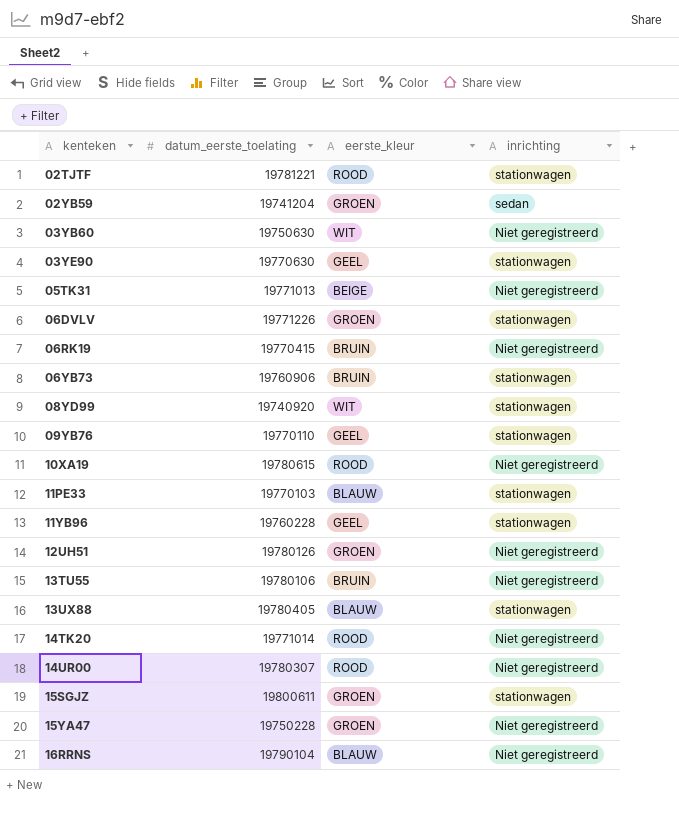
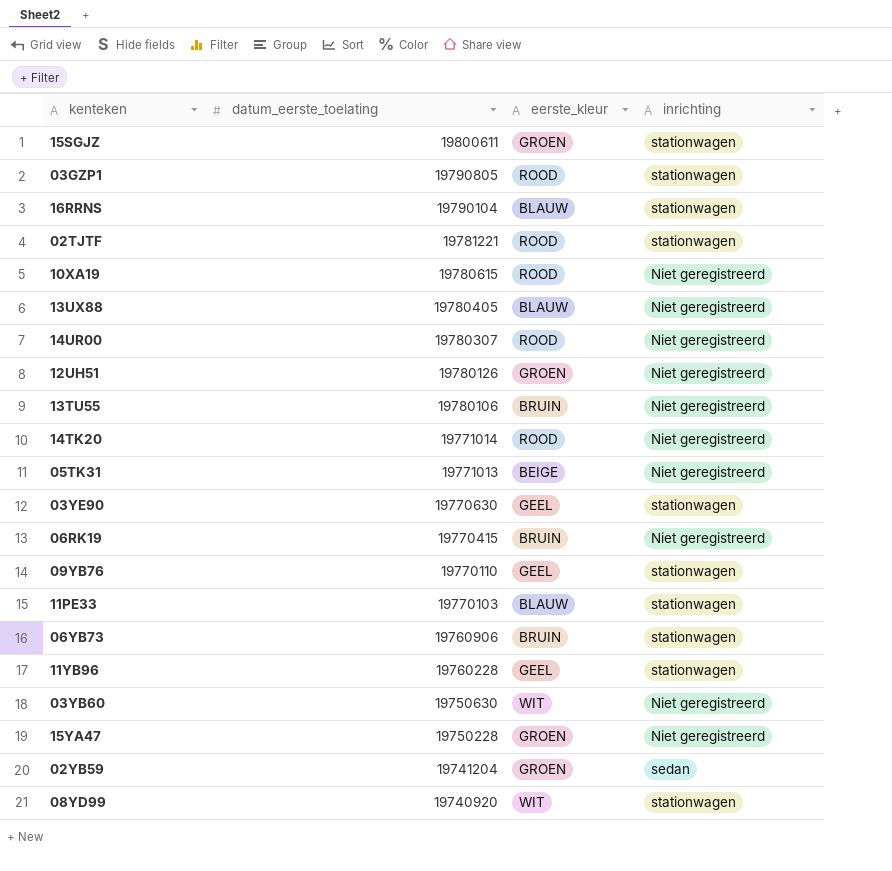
row order: kenteken ascending -> datum_eerste_toelating descending
row 06DVLV: 19771226 | GROEN | stationwagen -> none
row 03GZP1: none -> 19790805 | ROOD | stationwagen
16RRNS | inrichting: Niet geregistreerd -> stationwagen
13UX88 | inrichting: stationwagen -> Niet geregistreerd

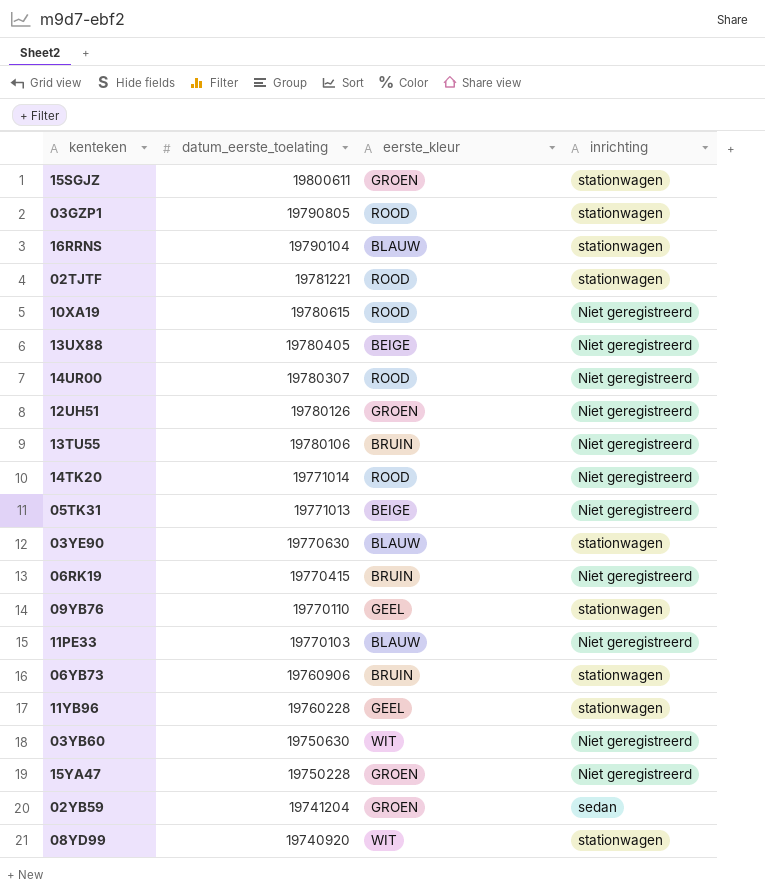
13UX88 | eerste_kleur: BLAUW -> BEIGE
03YE90 | eerste_kleur: GEEL -> BLAUW
11PE33 | inrichting: stationwagen -> Niet geregistreerd

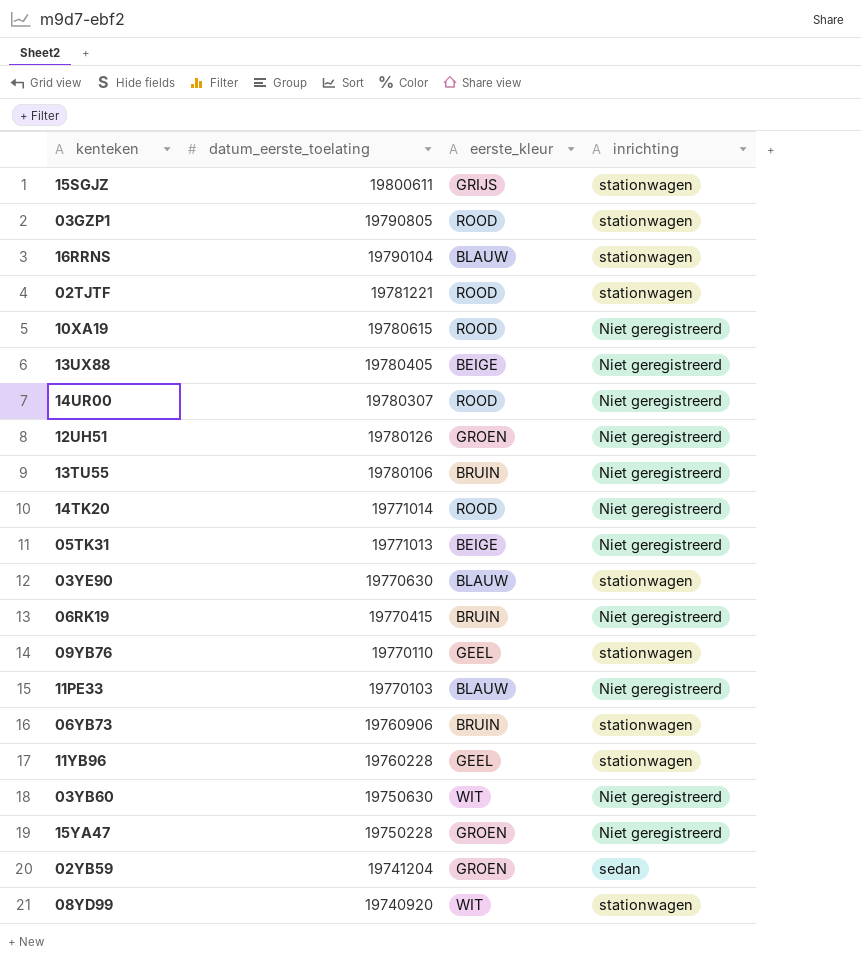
15SGJZ | eerste_kleur: GROEN -> GRIJS

